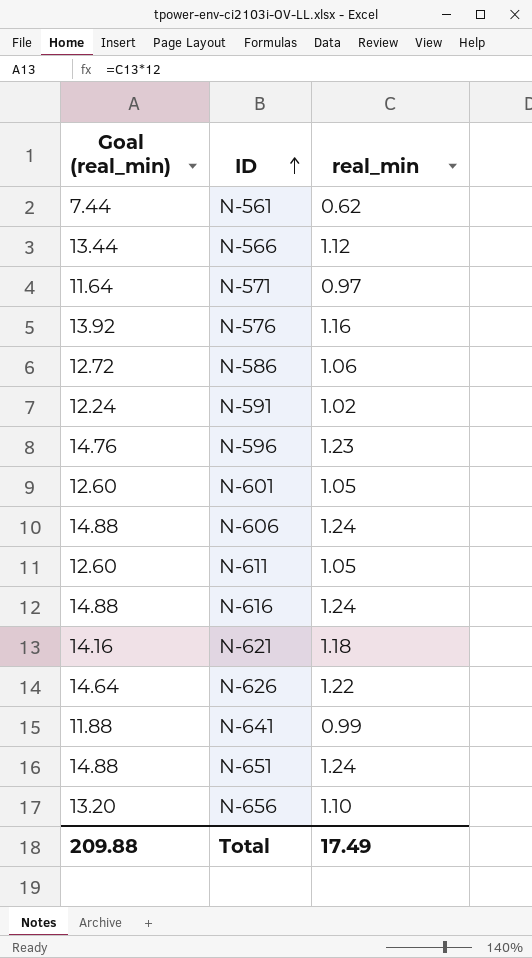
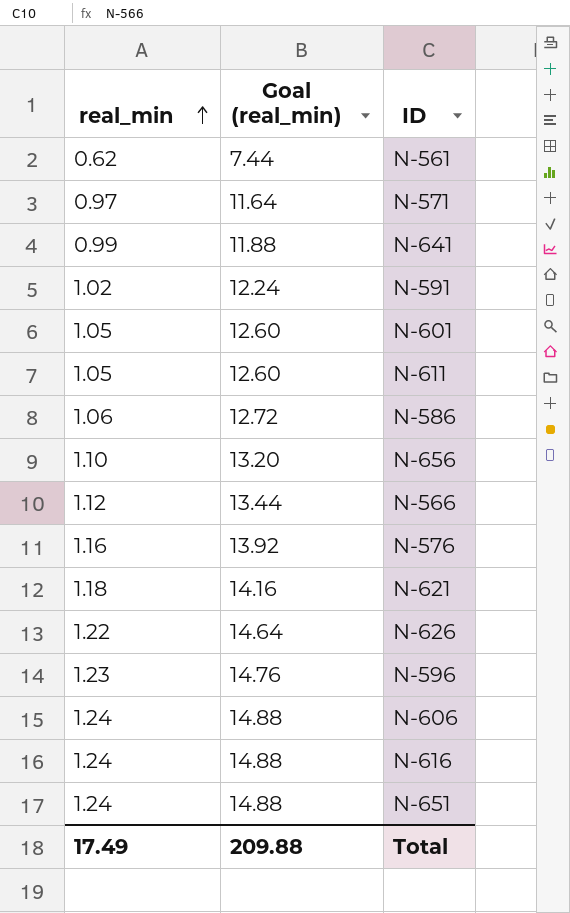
row order: ID ascending -> real_min ascending
column real_min | position: 3 -> 1

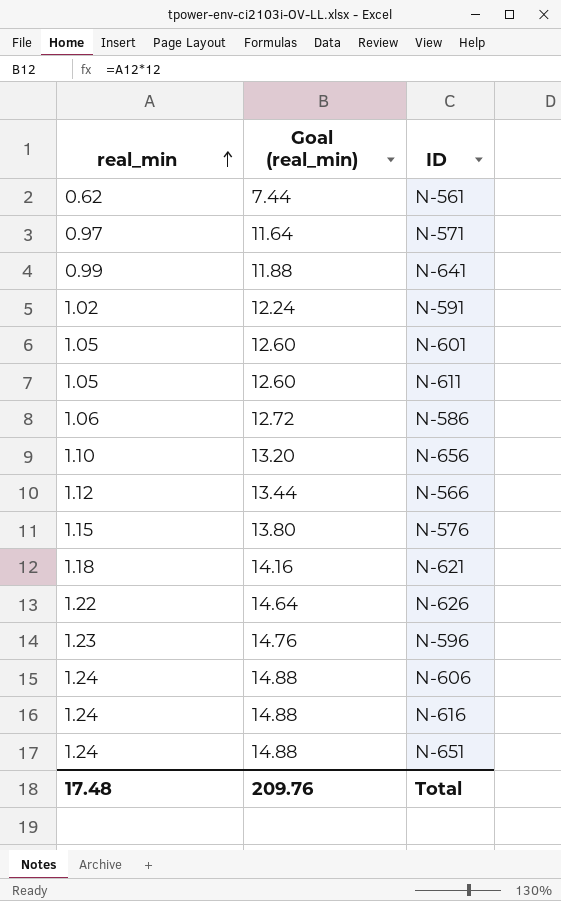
N-576 | real_min: 1.16 -> 1.15
N-576 | Goal (real_min): 13.92 -> 13.80
Total | real_min: 17.49 -> 17.48
Total | Goal (real_min): 209.88 -> 209.76

